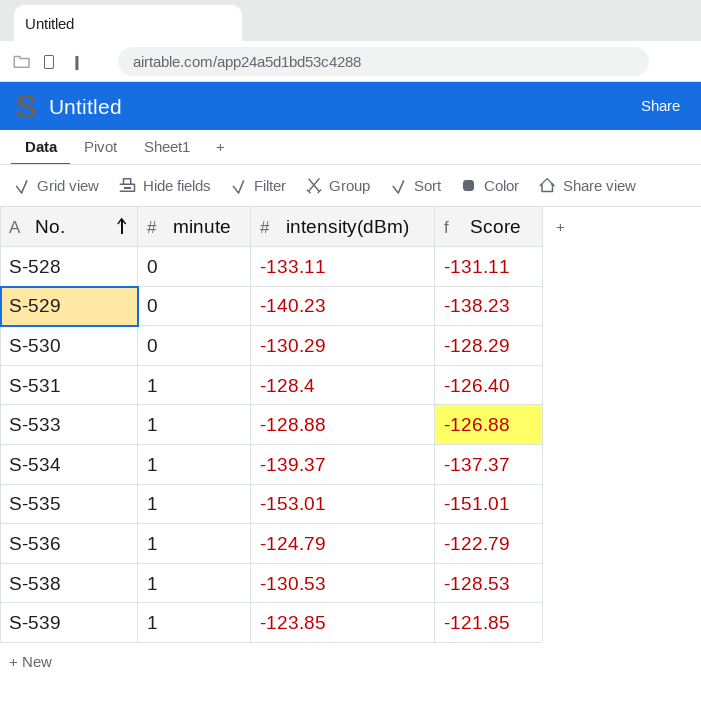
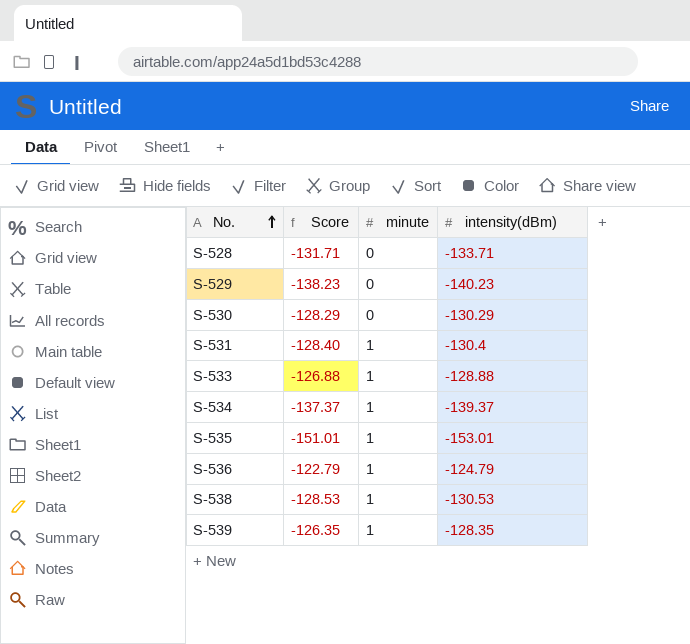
column Score | position: 4 -> 2
S-528 | Score: -131.11 -> -131.71
S-528 | intensity(dBm): -133.11 -> -133.71
S-531 | Score: -126.40 -> -128.40
S-531 | intensity(dBm): -128.4 -> -130.4
S-539 | Score: -121.85 -> -126.35
S-539 | intensity(dBm): -123.85 -> -128.35

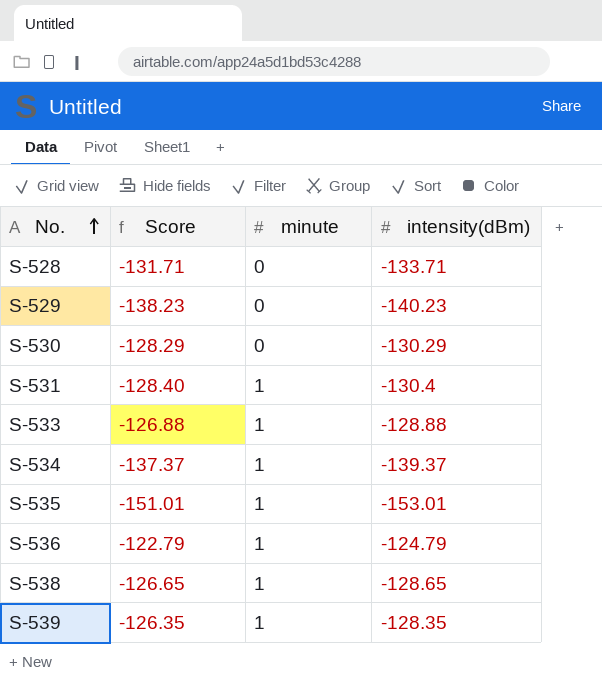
S-538 | Score: -128.53 -> -126.65
S-538 | intensity(dBm): -130.53 -> -128.65

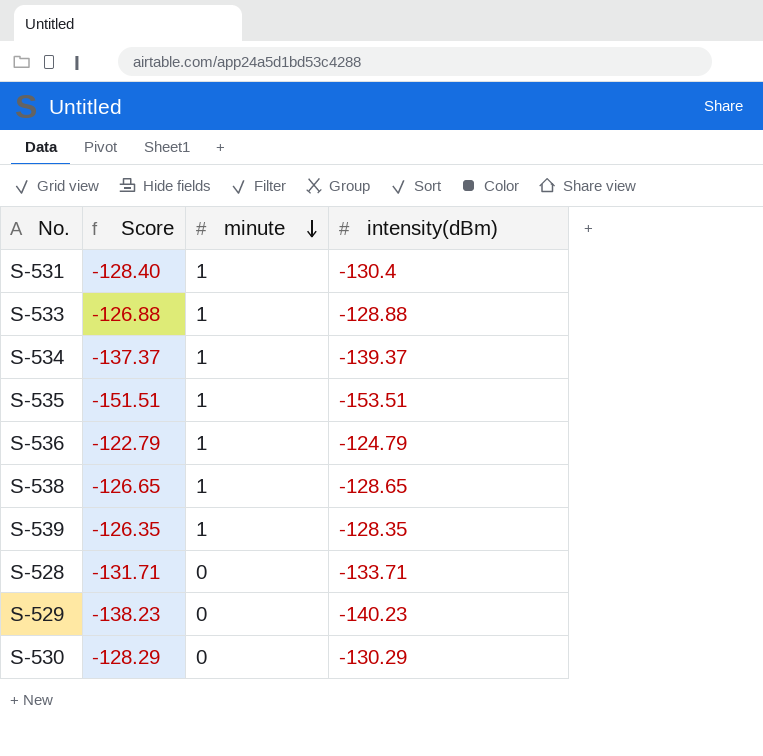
row order: No. ascending -> minute descending
S-535 | Score: -151.01 -> -151.51
S-535 | intensity(dBm): -153.01 -> -153.51

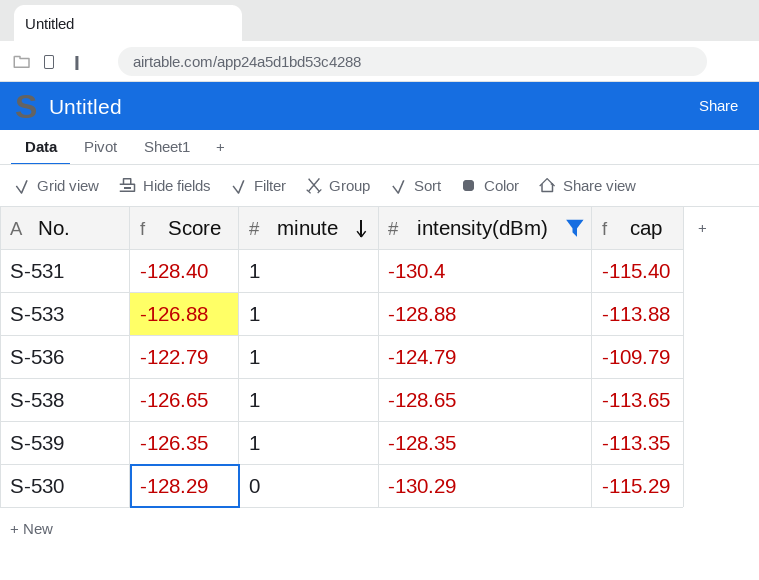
filter: none -> intensity(dBm) >= -130.4
column cap | formula: none -> [intensity(dBm)] + 15

